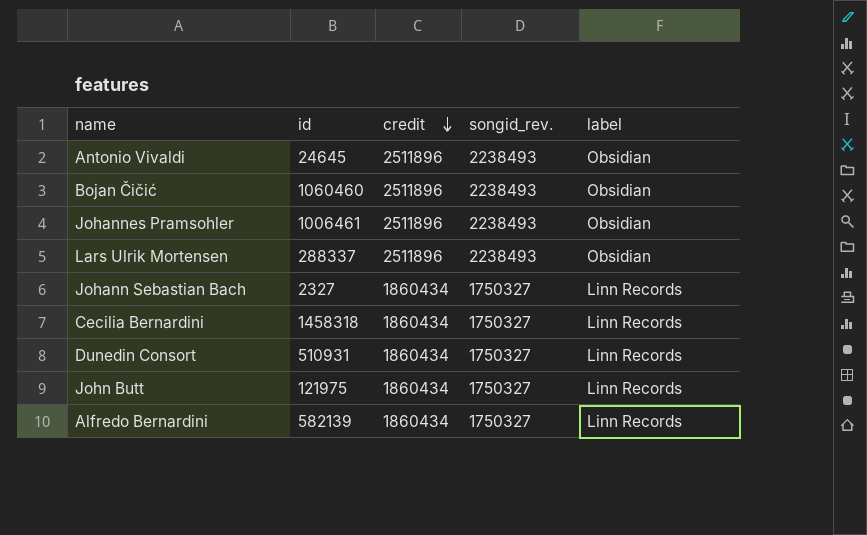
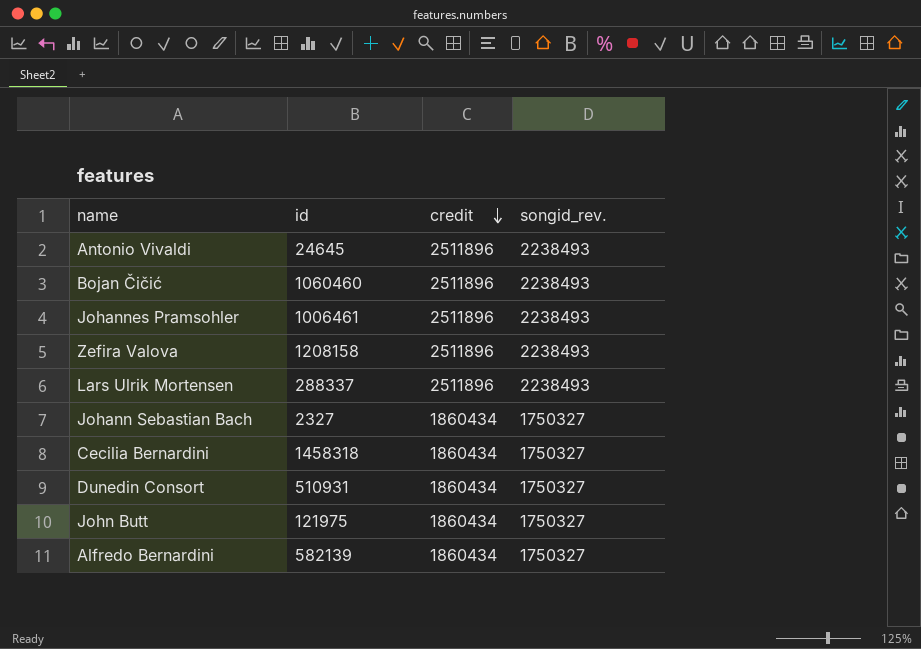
column label | position: 5 -> none
row Zefira Valova: none -> 1208158 | 2511896 | 2238493

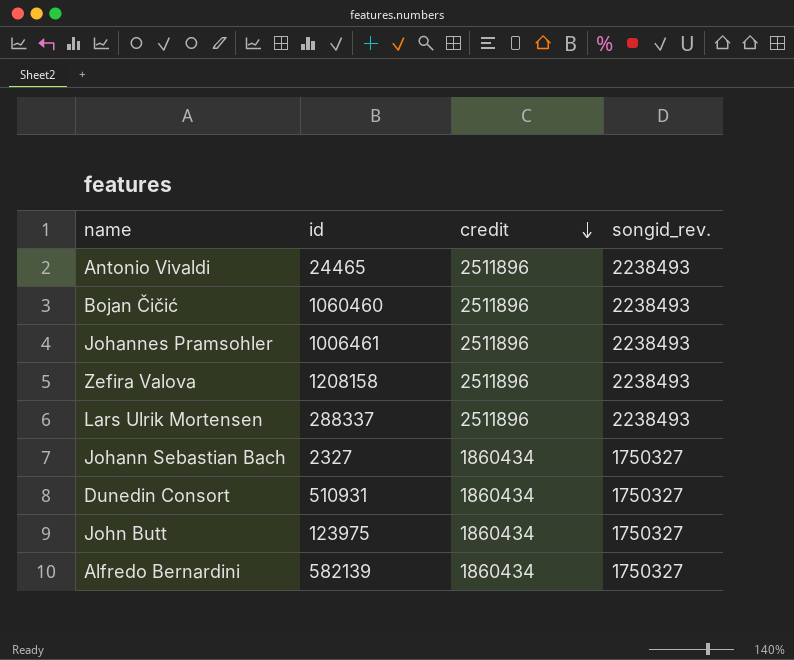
row Cecilia Bernardini: 1458318 | 1860434 | 1750327 -> none
Antonio Vivaldi | id: 24645 -> 24465
John Butt | id: 121975 -> 123975

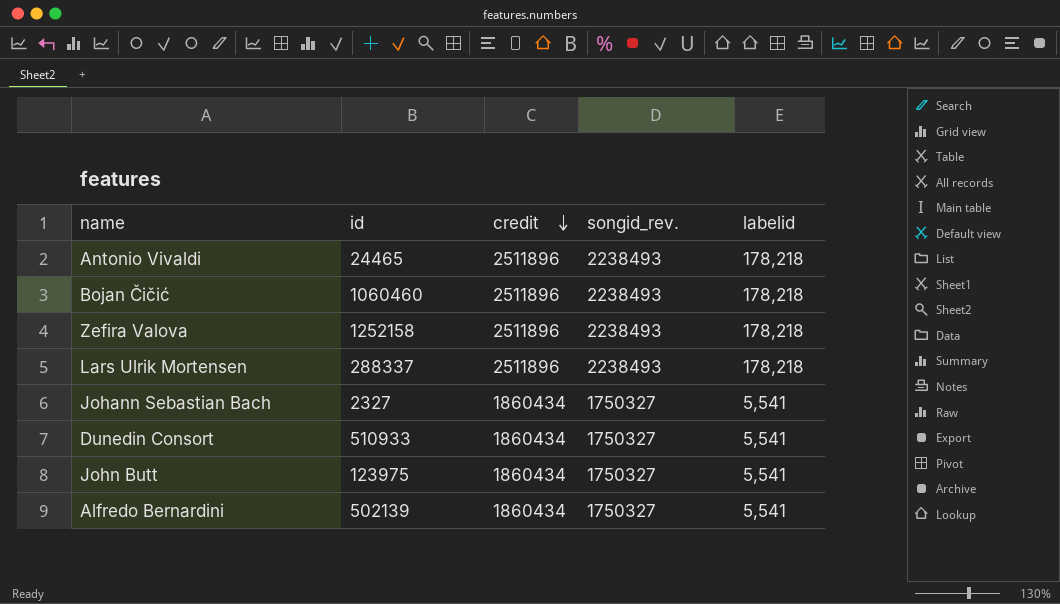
column labelid | position: none -> 5
row Johannes Pramsohler: 1006461 | 2511896 | 2238493 -> none
Zefira Valova | id: 1208158 -> 1252158
Dunedin Consort | id: 510931 -> 510933
Alfredo Bernardini | id: 582139 -> 502139

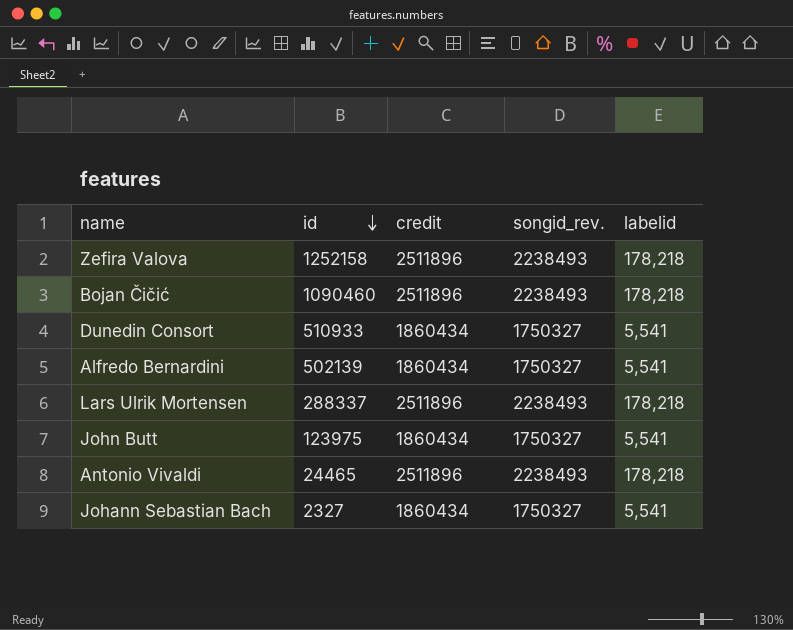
row order: credit descending -> id descending
Bojan Čičić | id: 1060460 -> 1090460

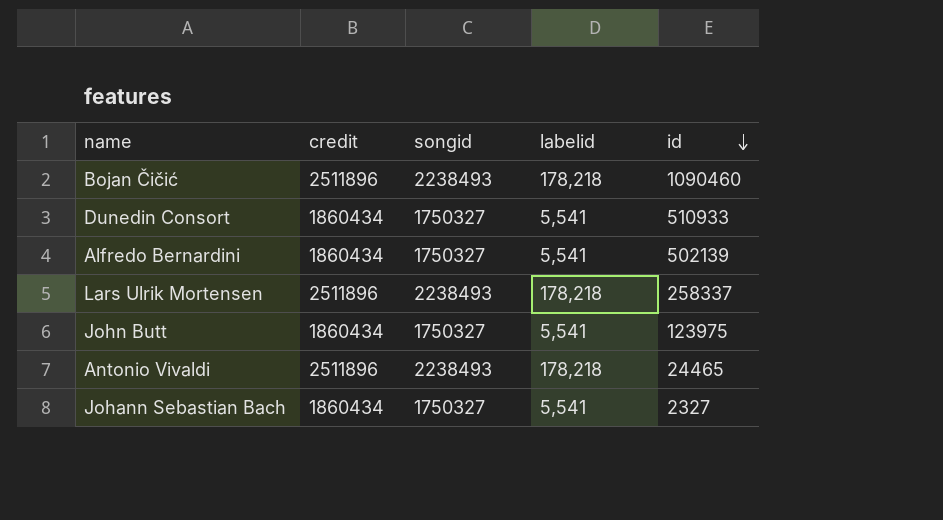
column name: songid_rev. -> songid
column id | position: 2 -> 5
row Zefira Valova: 1252158 | 2511896 | 2238493 | 178,218 -> none
Lars Ulrik Mortensen | id: 288337 -> 258337

